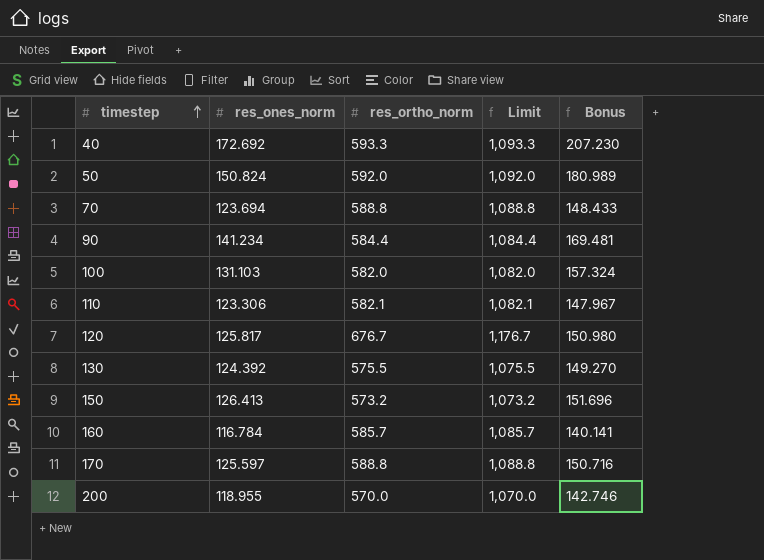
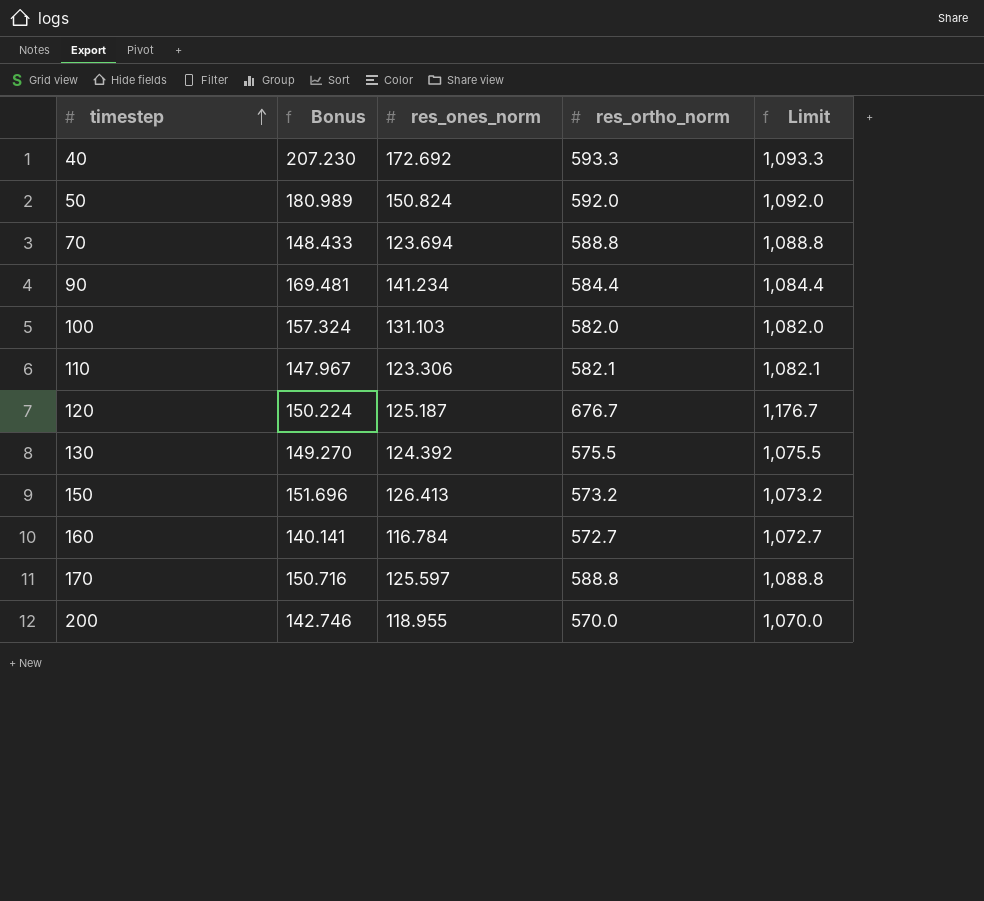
column Bonus | position: 5 -> 2
120 | Bonus: 150.980 -> 150.224
120 | res_ones_norm: 125.817 -> 125.187
160 | res_ortho_norm: 585.7 -> 572.7
160 | Limit: 1,085.7 -> 1,072.7

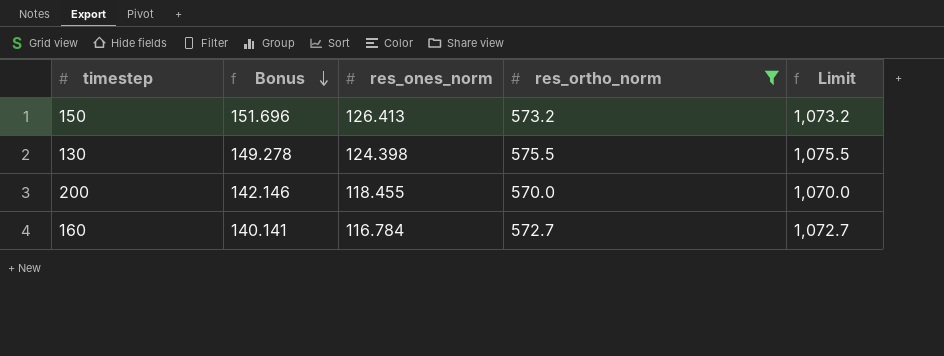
filter: none -> res_ortho_norm <= 575.5
row order: timestep ascending -> Bonus descending
130 | Bonus: 149.270 -> 149.278
130 | res_ones_norm: 124.392 -> 124.398
200 | Bonus: 142.746 -> 142.146
200 | res_ones_norm: 118.955 -> 118.455

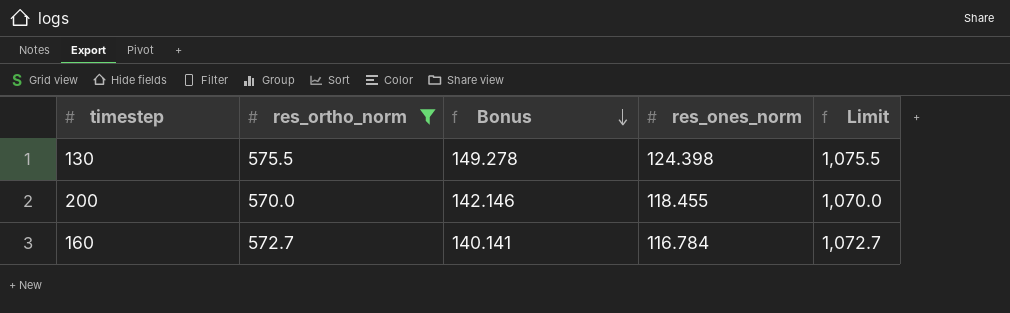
column res_ortho_norm | position: 4 -> 2
row 150: 151.696 | 126.413 | 573.2 | 1,073.2 -> none

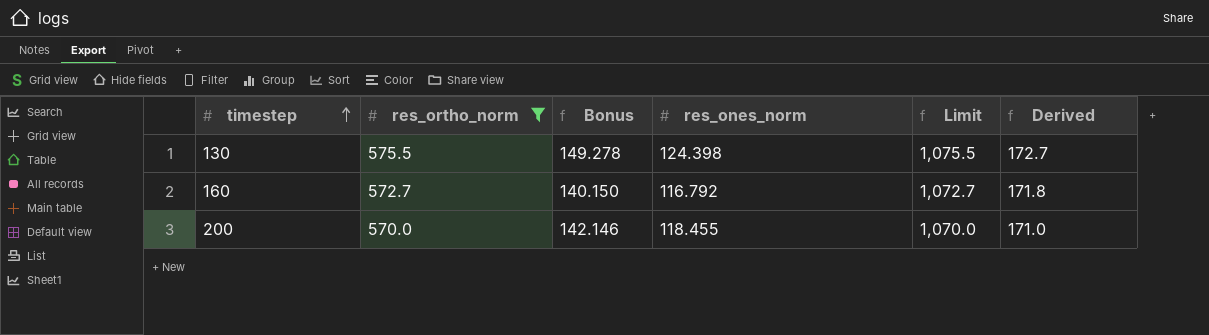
row order: Bonus descending -> timestep ascending
column Derived | formula: none -> [res_ortho_norm] * 0.3
160 | Bonus: 140.141 -> 140.150
160 | res_ones_norm: 116.784 -> 116.792

